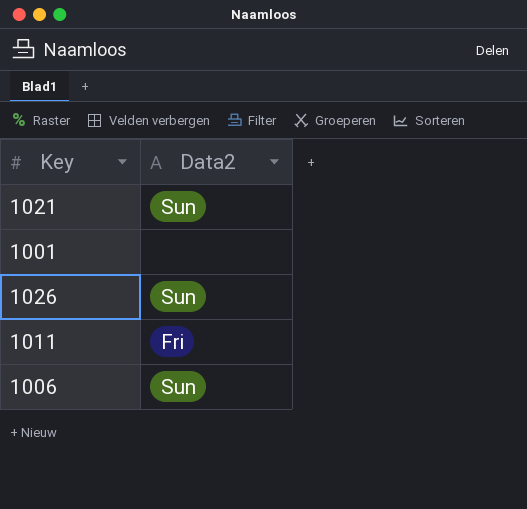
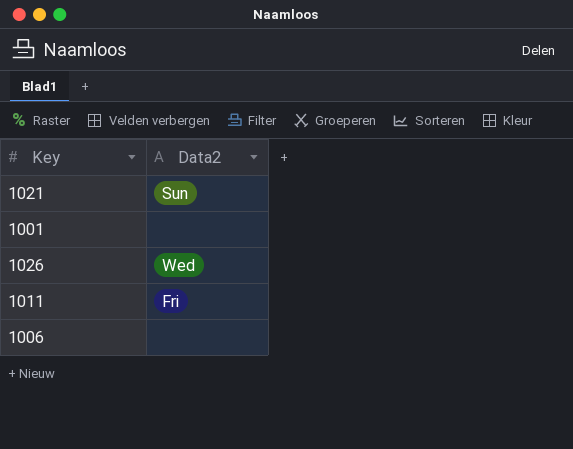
1026 | Data2: Sun -> Wed
1006 | Data2: Sun -> none

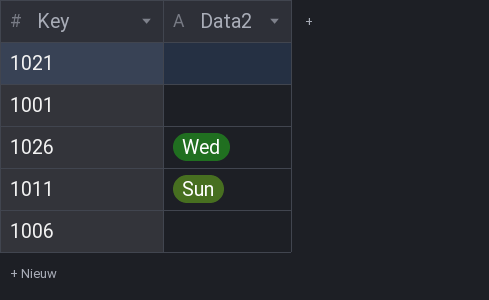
1021 | Data2: Sun -> none
1011 | Data2: Fri -> Sun

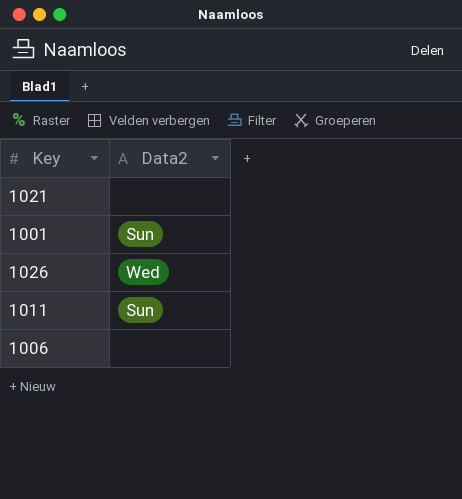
1001 | Data2: none -> Sun

